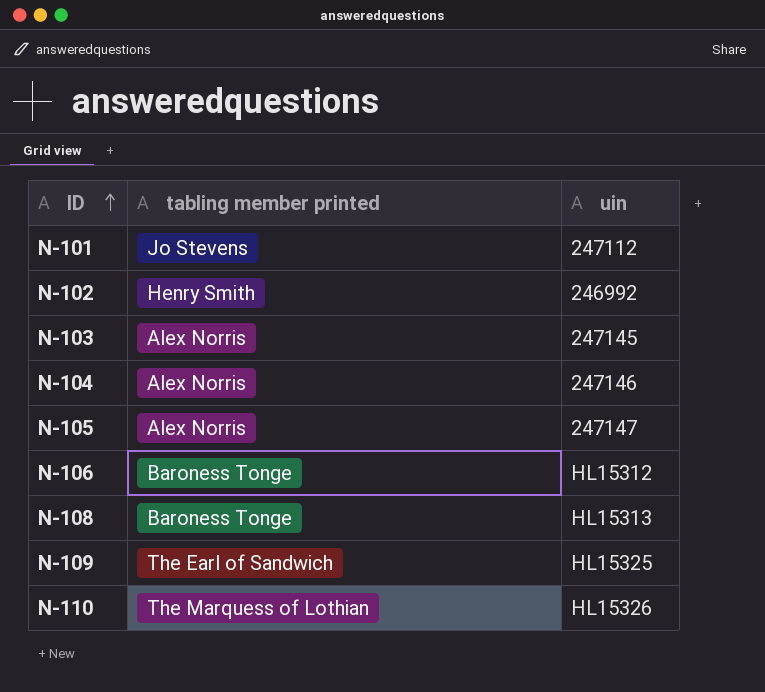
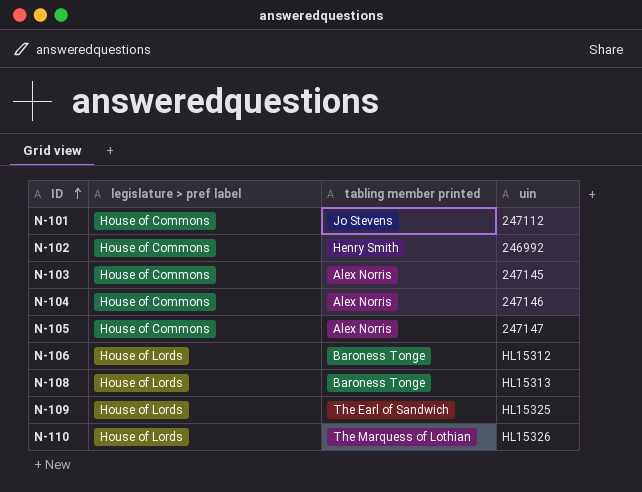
column legislature > pref label | position: none -> 2

